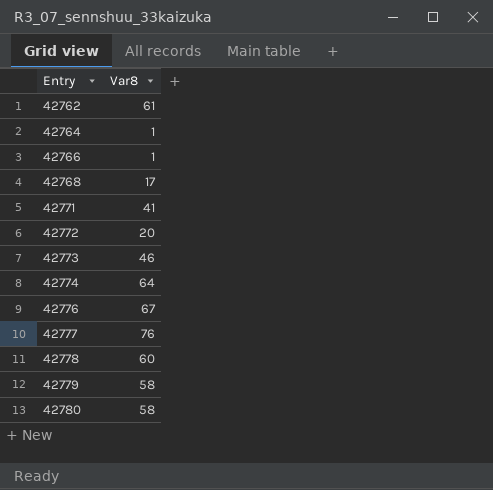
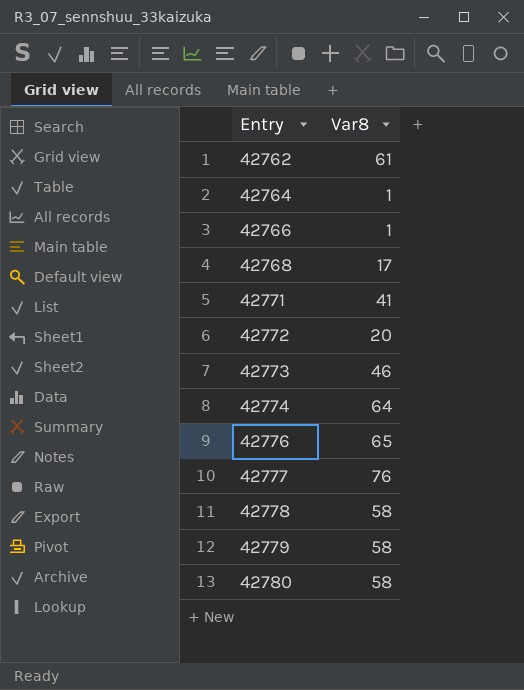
42776 | Var8: 67 -> 65
42778 | Var8: 60 -> 58

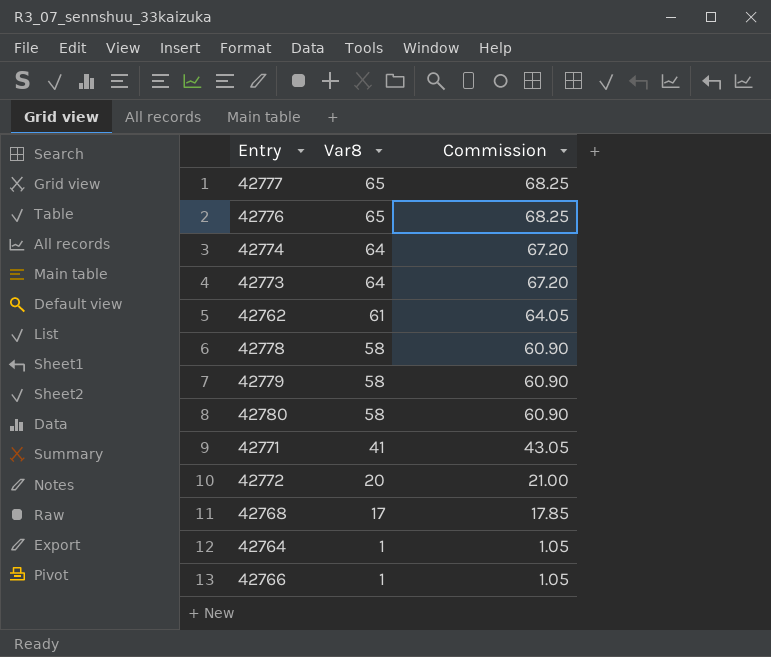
row order: Entry ascending -> Var8 descending
column Commission | formula: none -> [Var8] * 1.05
42777 | Var8: 76 -> 65
42773 | Var8: 46 -> 64

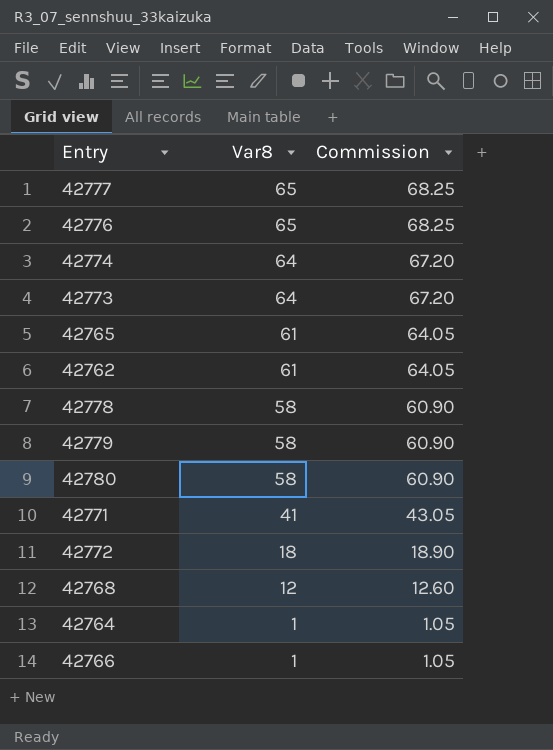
row 42765: none -> 61 | 64.05
42772 | Var8: 20 -> 18
42772 | Commission: 21.00 -> 18.90
42768 | Var8: 17 -> 12
42768 | Commission: 17.85 -> 12.60

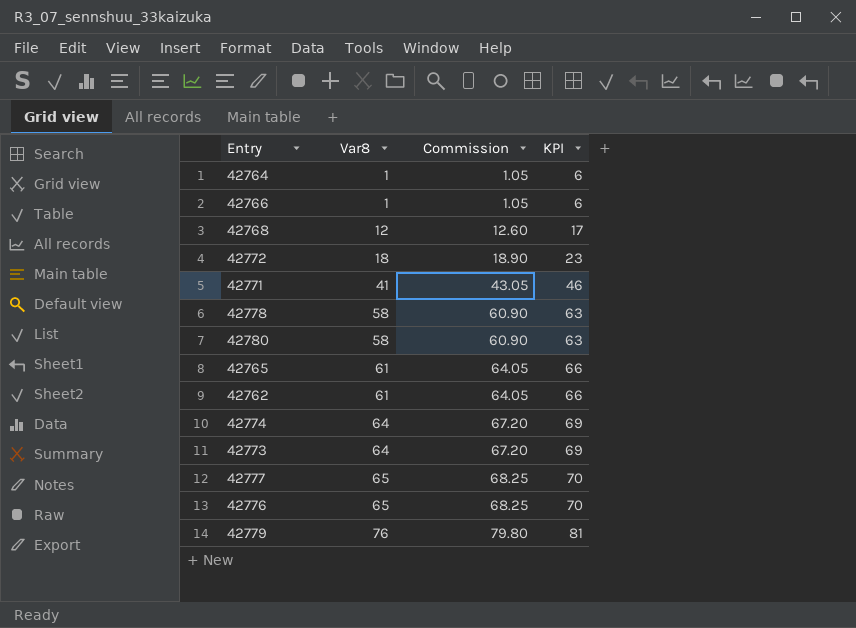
row order: Var8 descending -> Var8 ascending
column KPI | formula: none -> [Var8] + 5
42779 | Var8: 58 -> 76
42779 | Commission: 60.90 -> 79.80

